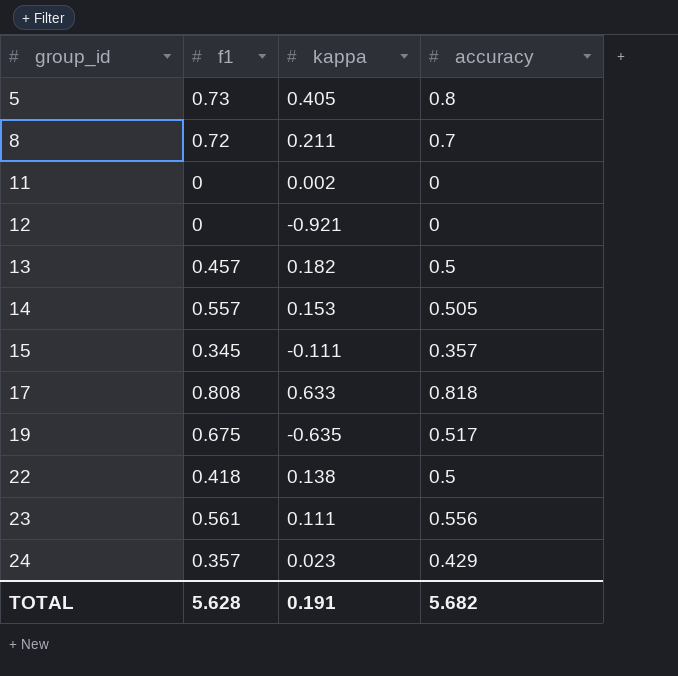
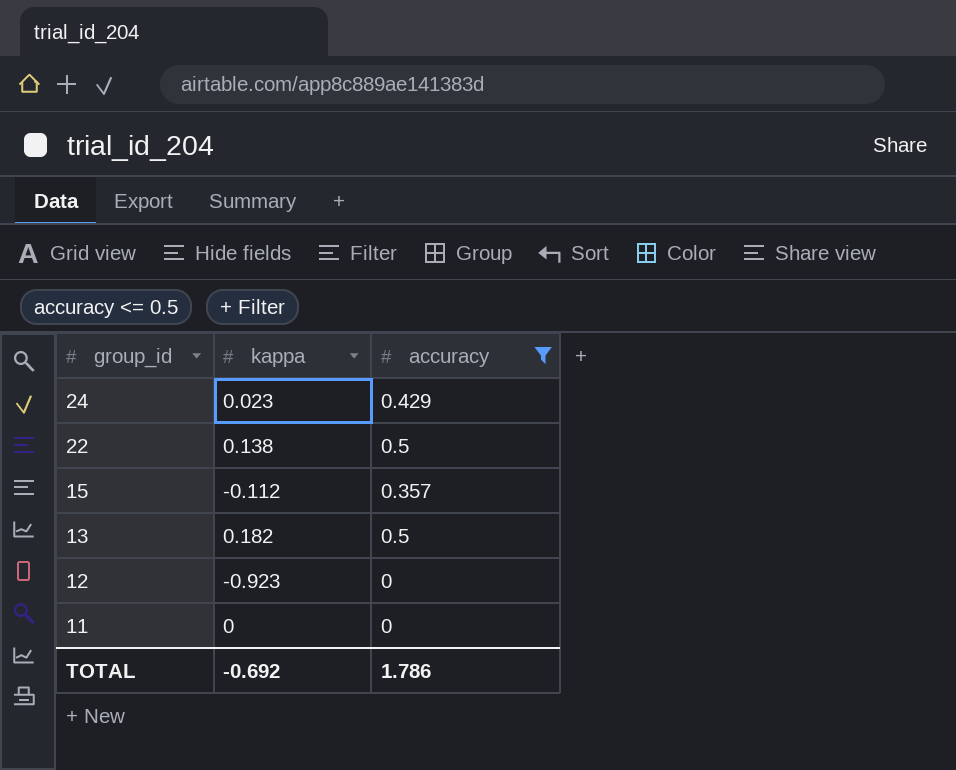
filter: none -> accuracy <= 0.5
row order: group_id ascending -> group_id descending
column f1 | position: 2 -> none
15 | kappa: -0.111 -> -0.112
12 | kappa: -0.921 -> -0.923
11 | kappa: 0.002 -> 0
TOTAL | kappa: 0.191 -> -0.692
TOTAL | accuracy: 5.682 -> 1.786

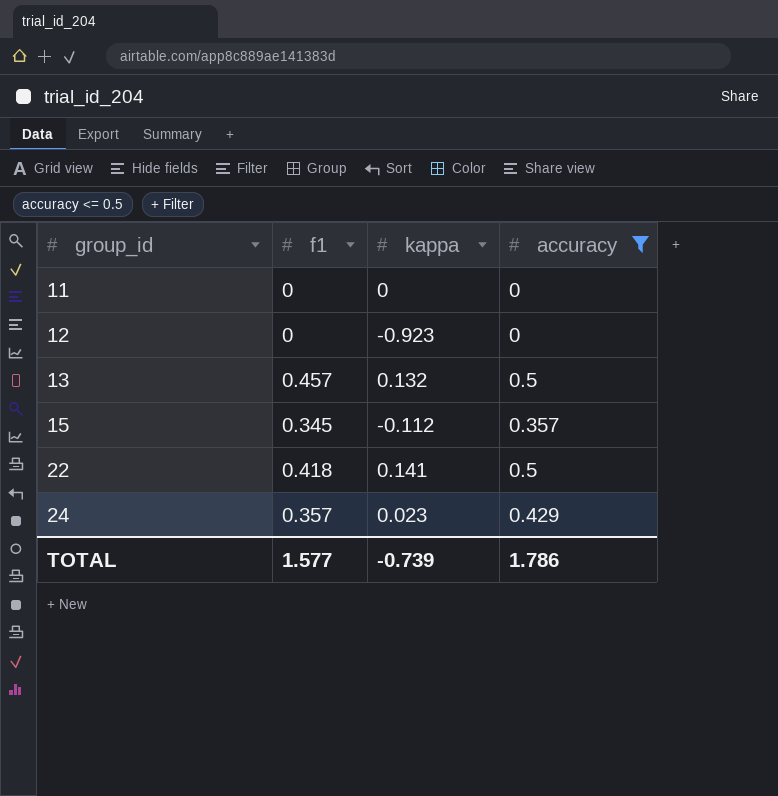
row order: group_id descending -> group_id ascending
column f1 | position: none -> 2
13 | kappa: 0.182 -> 0.132
22 | kappa: 0.138 -> 0.141
TOTAL | kappa: -0.692 -> -0.739

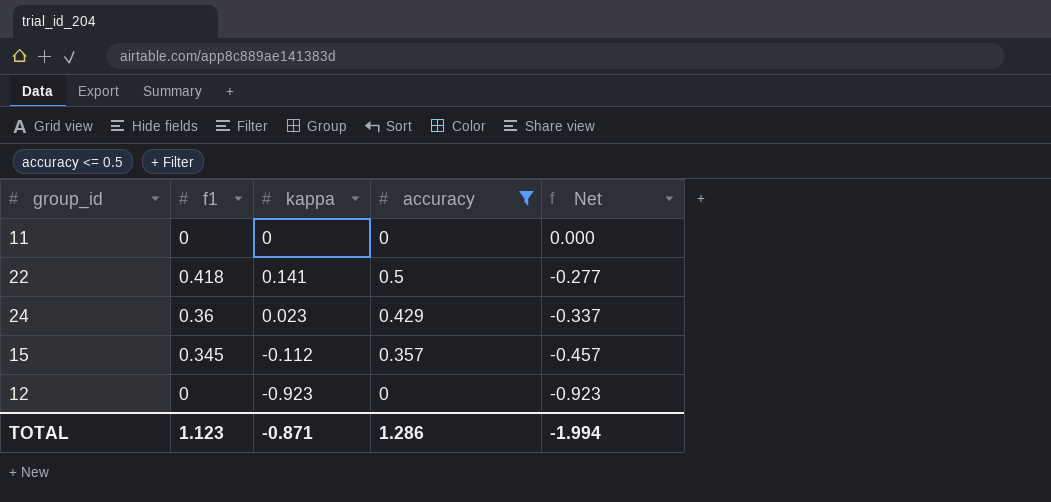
row order: group_id ascending -> Net descending
column Net | formula: none -> [kappa] - [f1]
row 13: 0.457 | 0.132 | 0.5 -> none
24 | f1: 0.357 -> 0.36
TOTAL | f1: 1.577 -> 1.123
TOTAL | kappa: -0.739 -> -0.871
TOTAL | accuracy: 1.786 -> 1.286

